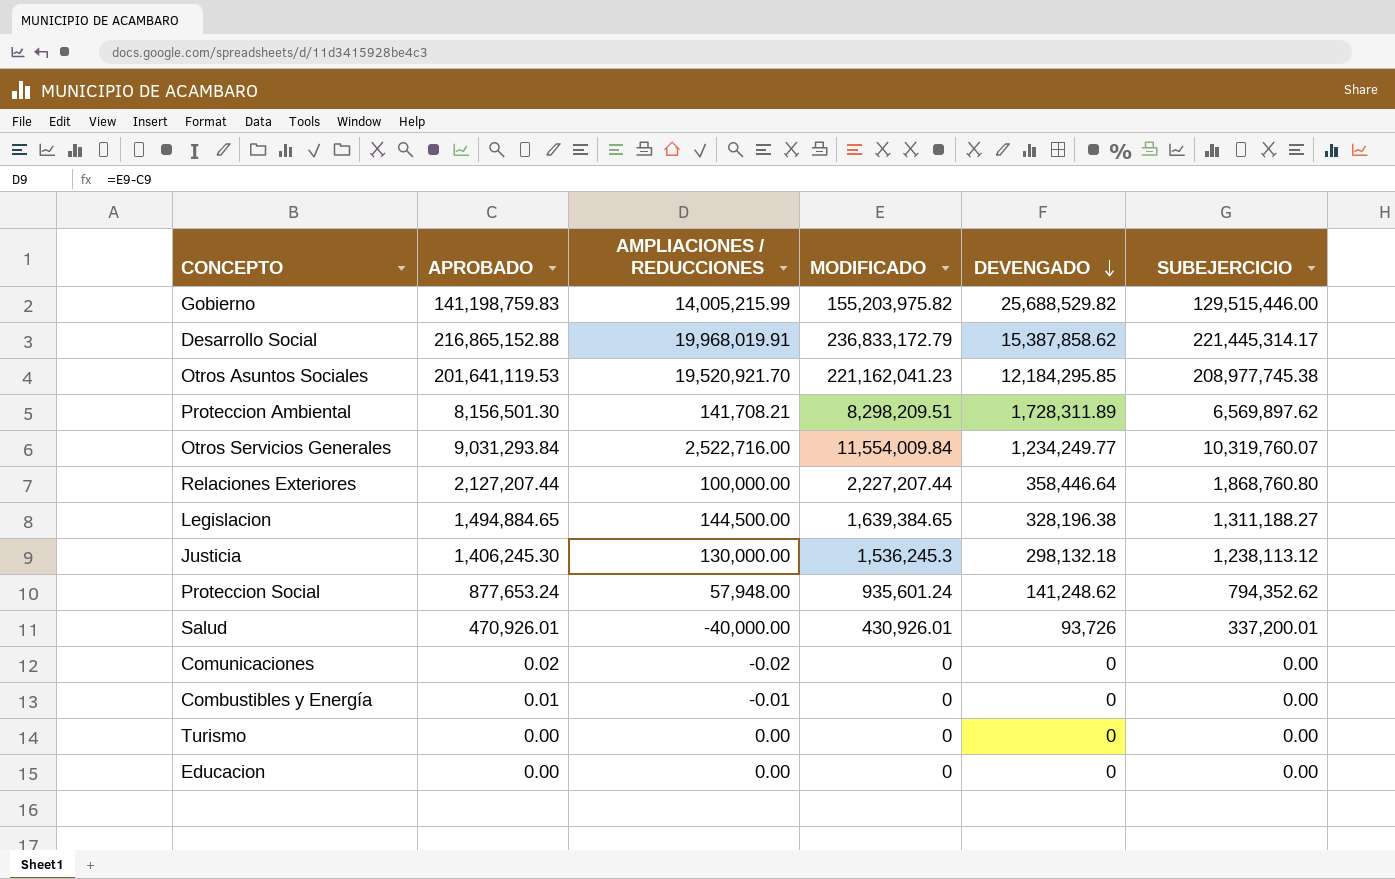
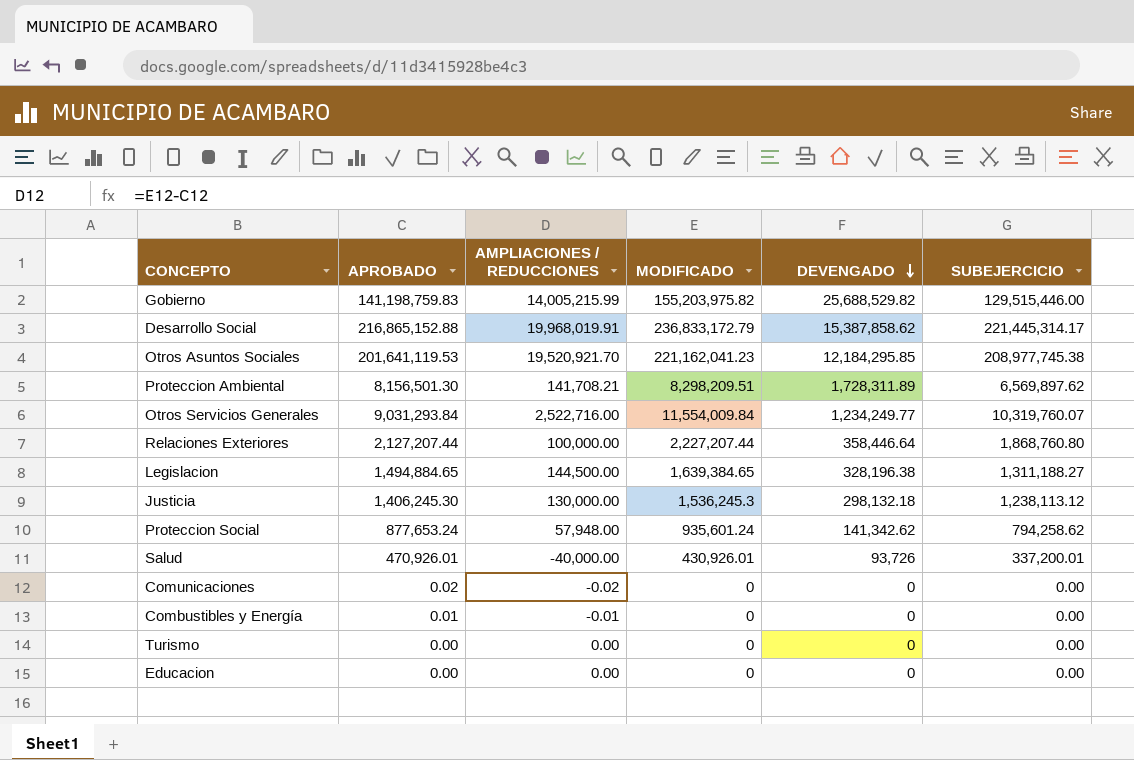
Proteccion Social | DEVENGADO: 141,248.62 -> 141,342.62
Proteccion Social | SUBEJERCICIO: 794,352.62 -> 794,258.62

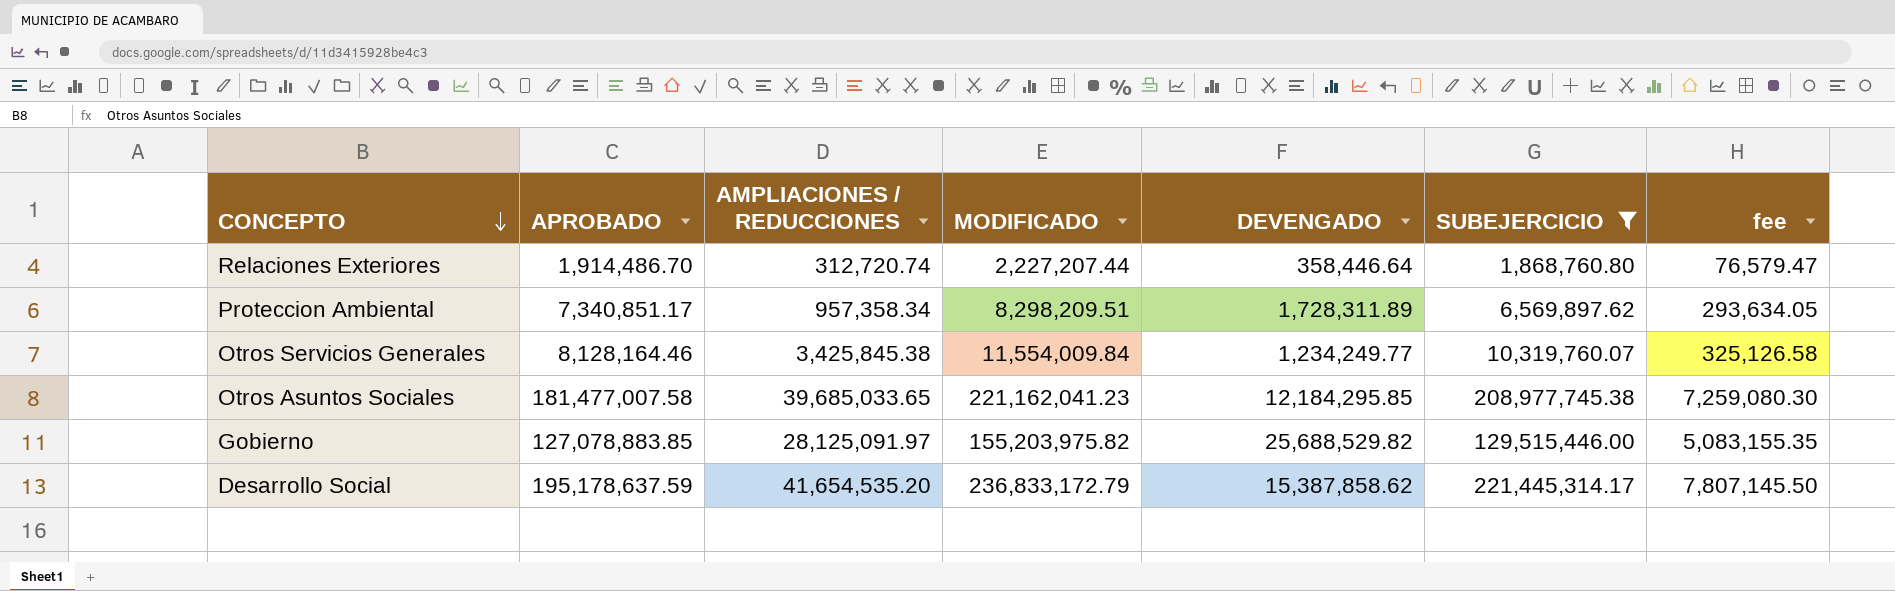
filter: none -> SUBEJERCICIO >= 1,868,760.80
row order: DEVENGADO descending -> CONCEPTO descending
column fee | formula: none -> [APROBADO] * 0.04
Relaciones Exteriores | APROBADO: 2,127,207.44 -> 1,914,486.70
Relaciones Exteriores | AMPLIACIONES / REDUCCIONES: 100,000.00 -> 312,720.74
Proteccion Ambiental | APROBADO: 8,156,501.30 -> 7,340,851.17
Proteccion Ambiental | AMPLIACIONES / REDUCCIONES: 141,708.21 -> 957,358.34
Otros Servicios Generales | APROBADO: 9,031,293.84 -> 8,128,164.46
Otros Servicios Generales | AMPLIACIONES / REDUCCIONES: 2,522,716.00 -> 3,425,845.38
Otros Asuntos Sociales | APROBADO: 201,641,119.53 -> 181,477,007.58
Otros Asuntos Sociales | AMPLIACIONES / REDUCCIONES: 19,520,921.70 -> 39,685,033.65
Gobierno | APROBADO: 141,198,759.83 -> 127,078,883.85
Gobierno | AMPLIACIONES / REDUCCIONES: 14,005,215.99 -> 28,125,091.97
Desarrollo Social | APROBADO: 216,865,152.88 -> 195,178,637.59
Desarrollo Social | AMPLIACIONES / REDUCCIONES: 19,968,019.91 -> 41,654,535.20

